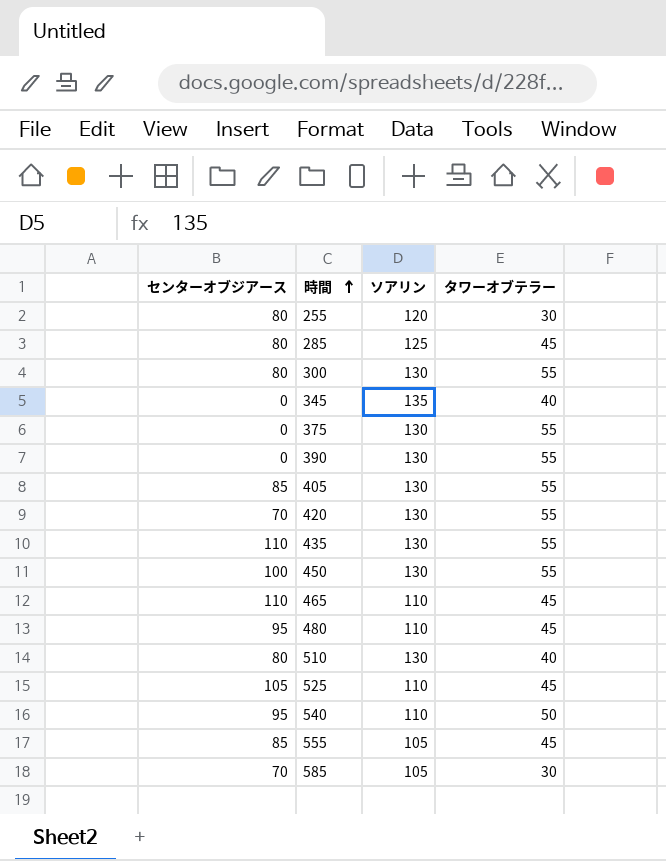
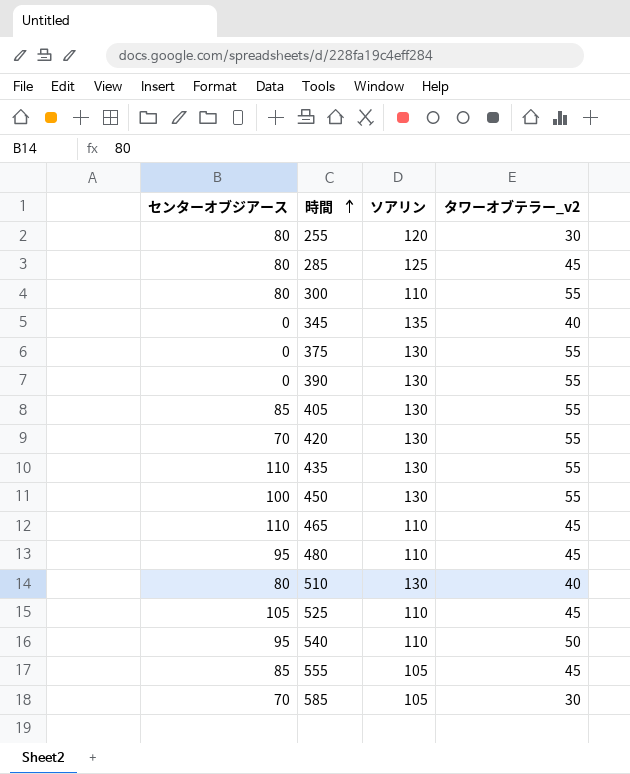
column name: タワーオブテラー -> タワーオブテラー_v2
300 | ソアリン: 130 -> 110

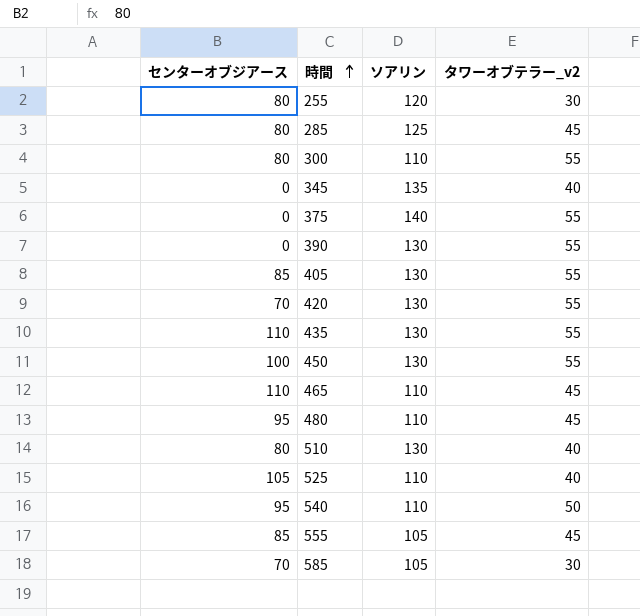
375 | ソアリン: 130 -> 140
525 | タワーオブテラー_v2: 45 -> 40

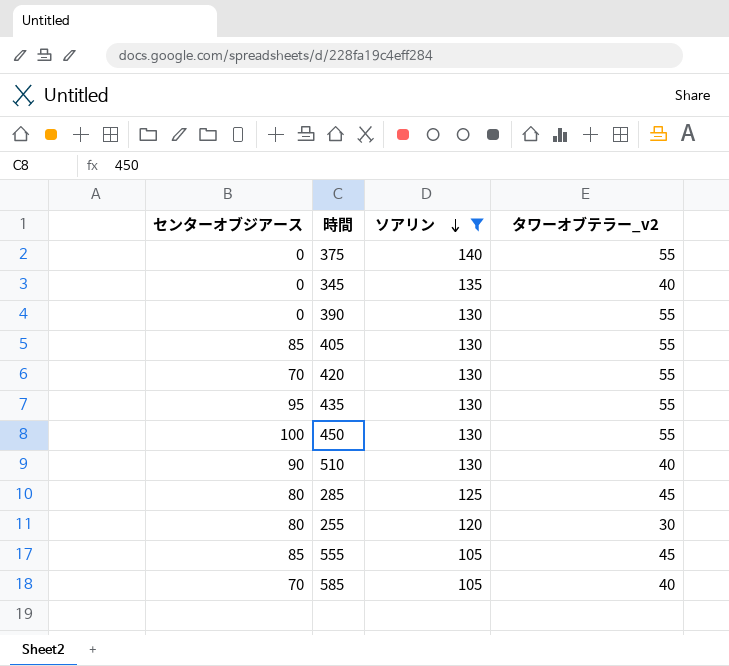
filter: none -> ソアリン != 110
row order: 時間 ascending -> ソアリン descending
435 | センターオブジアース: 110 -> 95
510 | センターオブジアース: 80 -> 90
585 | タワーオブテラー_v2: 30 -> 40

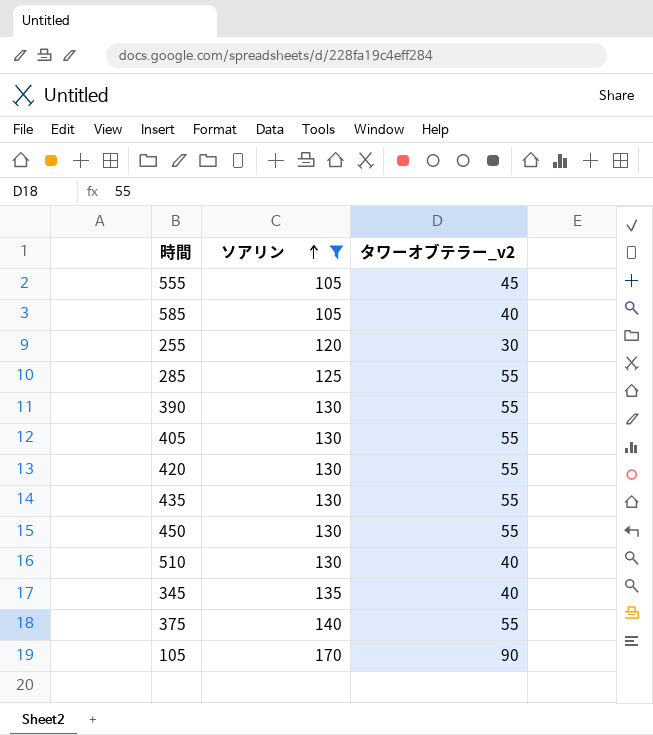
row order: ソアリン descending -> ソアリン ascending
column センターオブジアース | position: 1 -> none
285 | タワーオブテラー_v2: 45 -> 55
row 105: none -> 170 | 90

